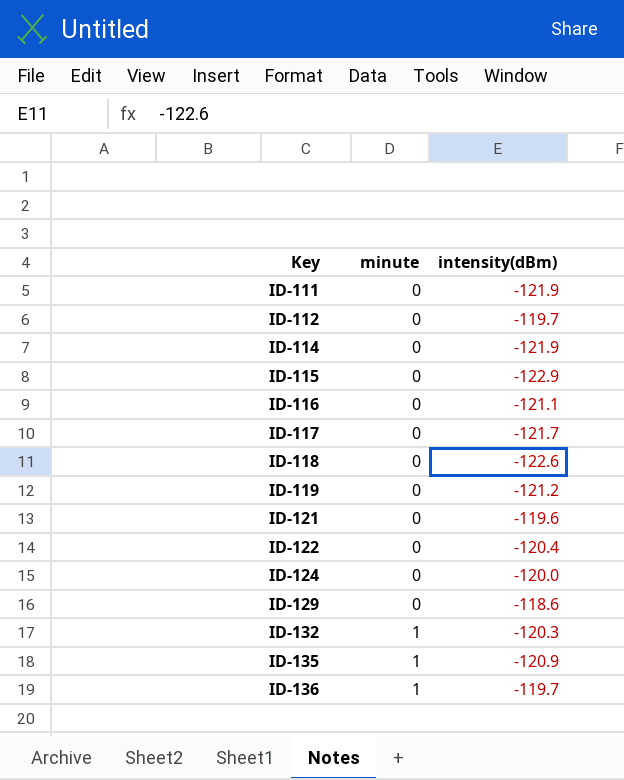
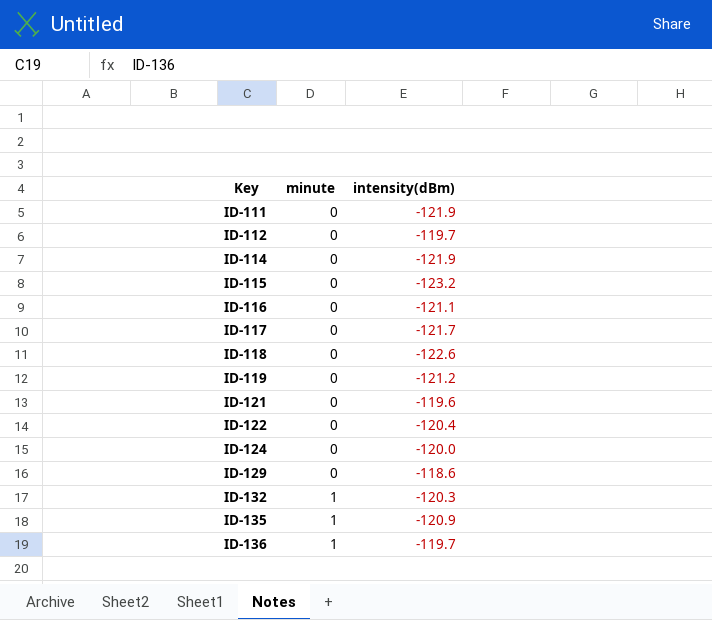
ID-115 | intensity(dBm): -122.9 -> -123.2

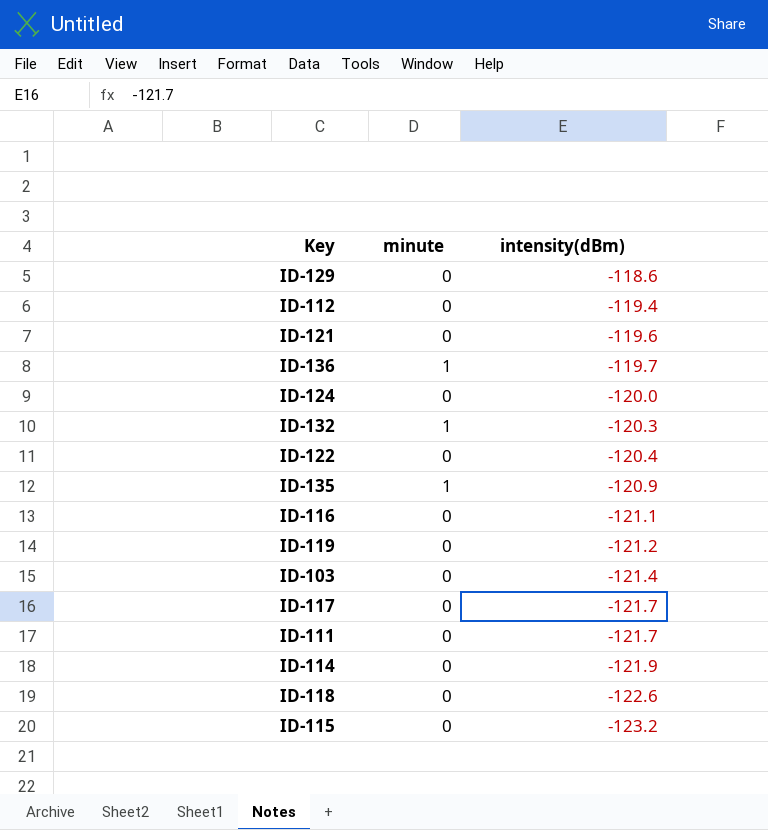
row order: Key ascending -> intensity(dBm) descending
ID-112 | intensity(dBm): -119.7 -> -119.4
row ID-103: none -> 0 | -121.4
ID-111 | intensity(dBm): -121.9 -> -121.7

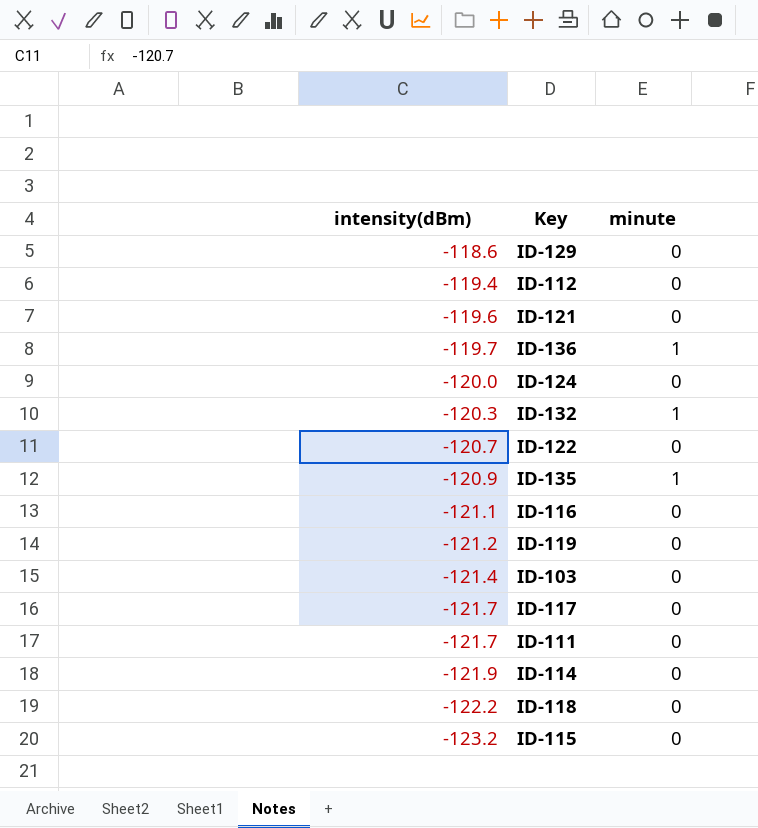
column intensity(dBm) | position: 3 -> 1
ID-122 | intensity(dBm): -120.4 -> -120.7
ID-118 | intensity(dBm): -122.6 -> -122.2

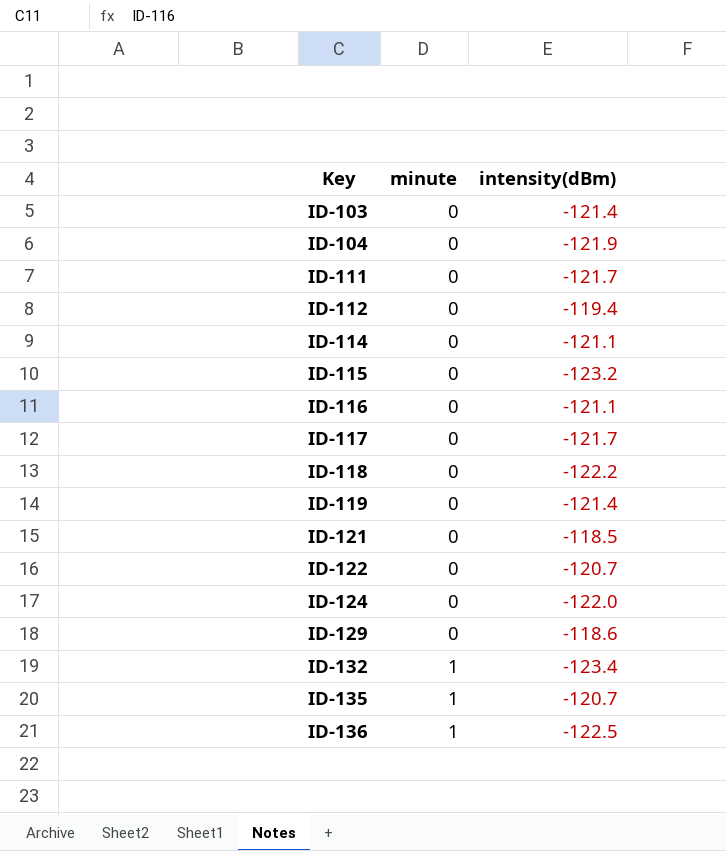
row order: intensity(dBm) descending -> Key ascending
column intensity(dBm) | position: 1 -> 3
row ID-104: none -> 0 | -121.9
ID-114 | intensity(dBm): -121.9 -> -121.1
ID-119 | intensity(dBm): -121.2 -> -121.4
ID-121 | intensity(dBm): -119.6 -> -118.5
ID-124 | intensity(dBm): -120.0 -> -122.0
ID-132 | intensity(dBm): -120.3 -> -123.4
ID-135 | intensity(dBm): -120.9 -> -120.7
ID-136 | intensity(dBm): -119.7 -> -122.5

